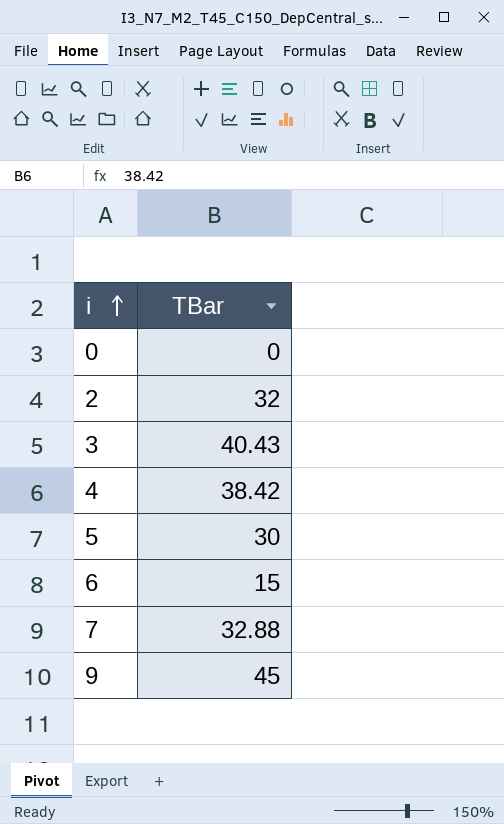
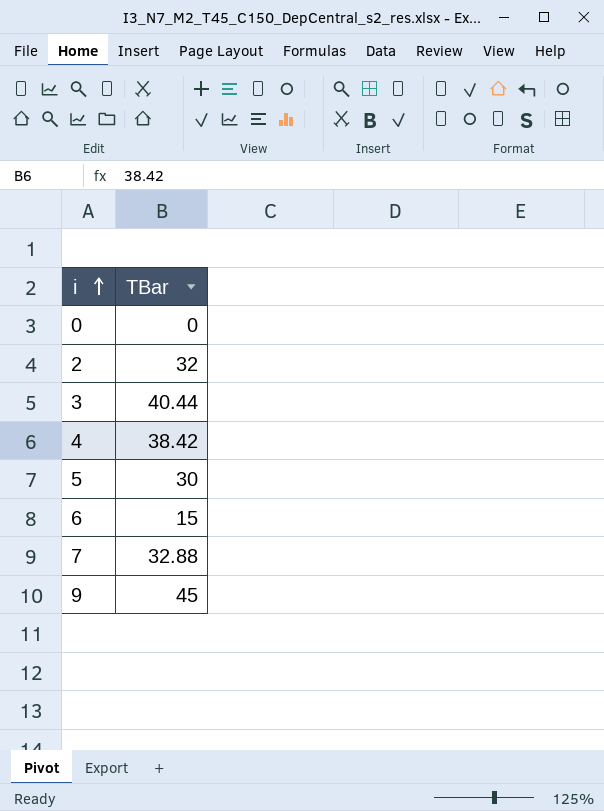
3 | TBar: 40.43 -> 40.44

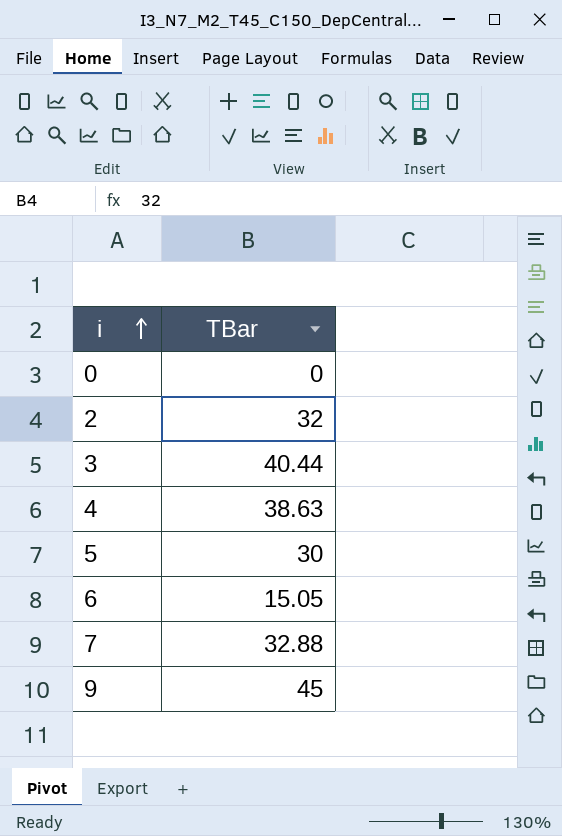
4 | TBar: 38.42 -> 38.63
6 | TBar: 15 -> 15.05

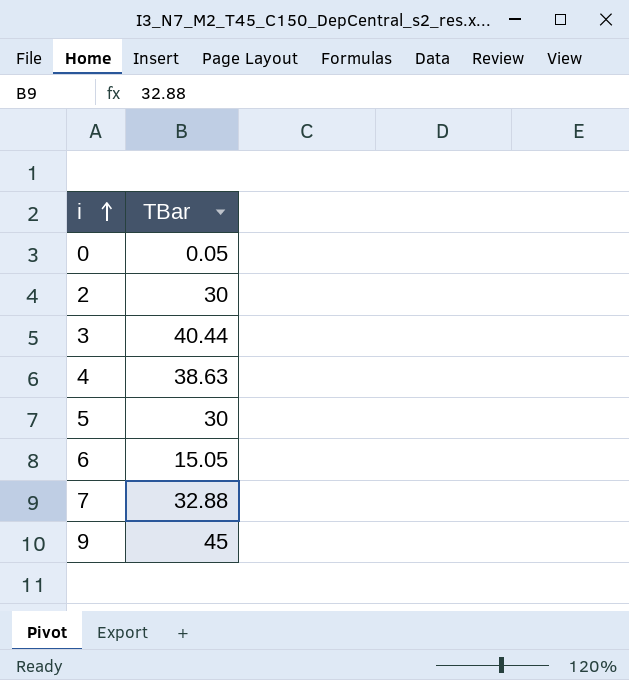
0 | TBar: 0 -> 0.05
2 | TBar: 32 -> 30

